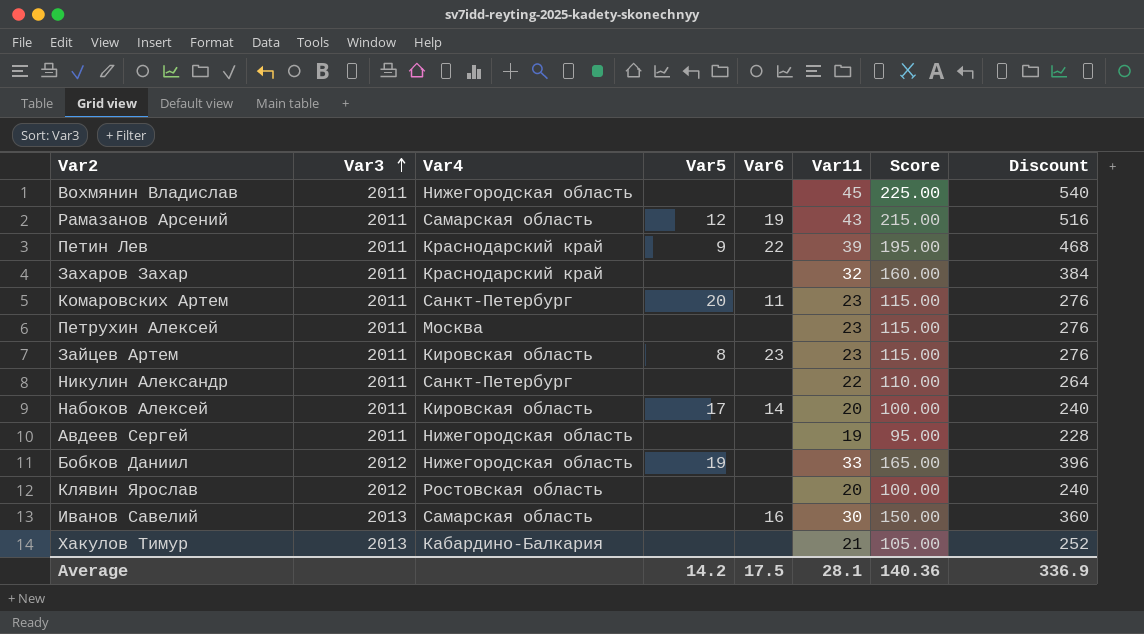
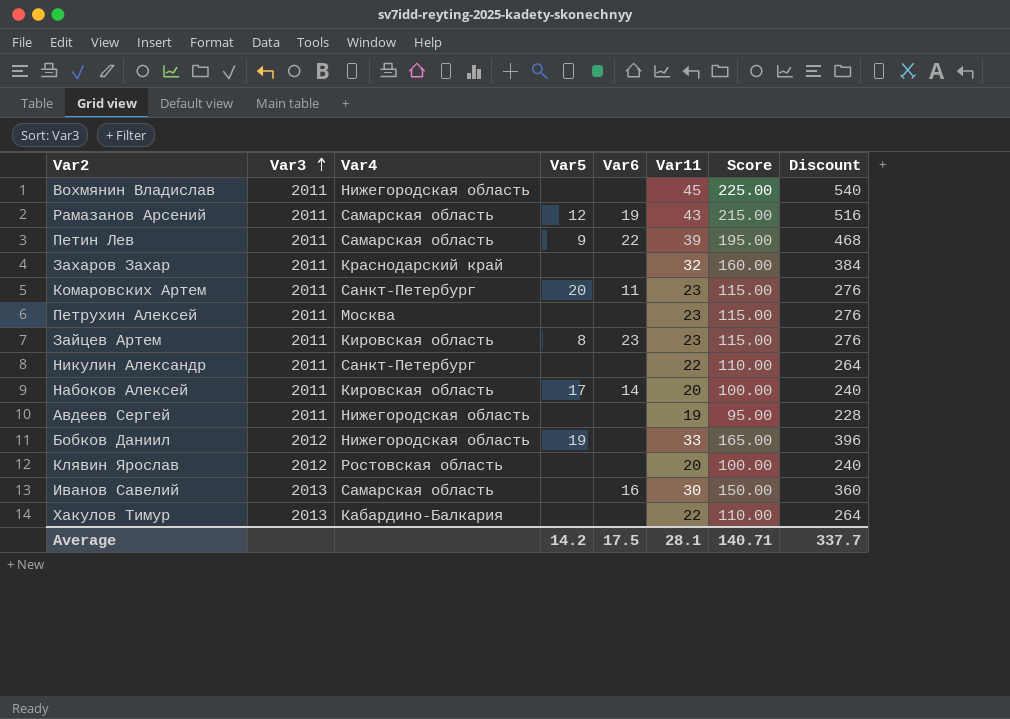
Петин Лев | Var4: Краснодарский край -> Самарская область
Хакулов Тимур | Var11: 21 -> 22
Хакулов Тимур | Score: 105.00 -> 110.00
Хакулов Тимур | Discount: 252 -> 264
Average | Score: 140.36 -> 140.71
Average | Discount: 336.9 -> 337.7

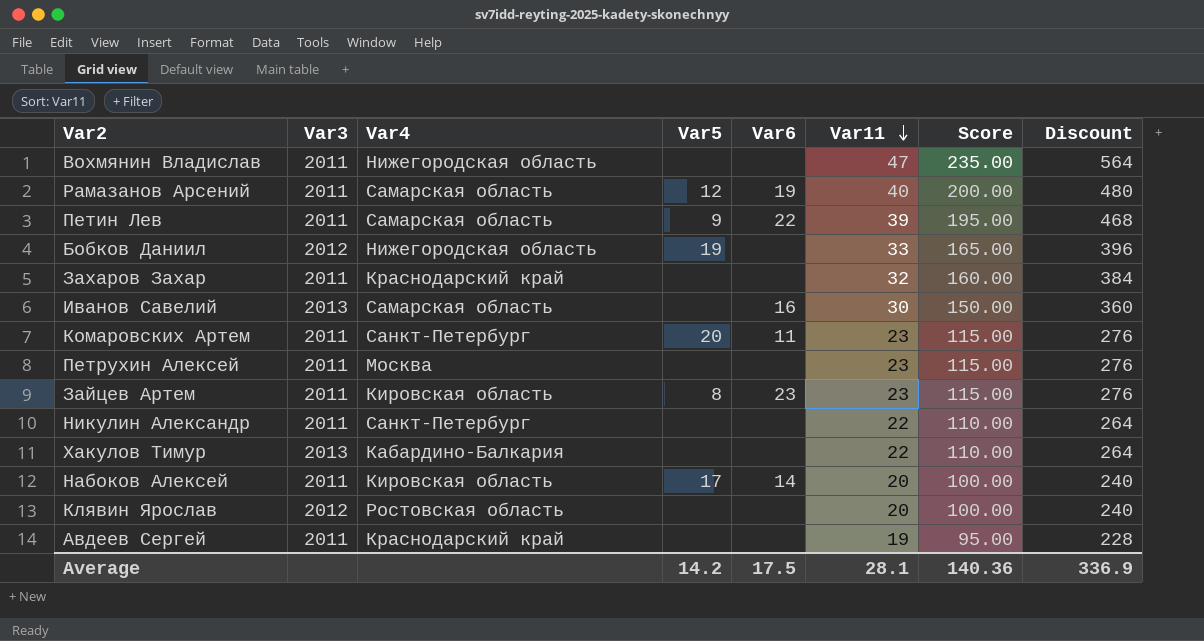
row order: Var3 ascending -> Var11 descending
Вохмянин Владислав | Var11: 45 -> 47
Вохмянин Владислав | Score: 225.00 -> 235.00
Вохмянин Владислав | Discount: 540 -> 564
Рамазанов Арсений | Var11: 43 -> 40
Рамазанов Арсений | Score: 215.00 -> 200.00
Рамазанов Арсений | Discount: 516 -> 480
Авдеев Сергей | Var4: Нижегородская область -> Краснодарский край
Average | Score: 140.71 -> 140.36
Average | Discount: 337.7 -> 336.9

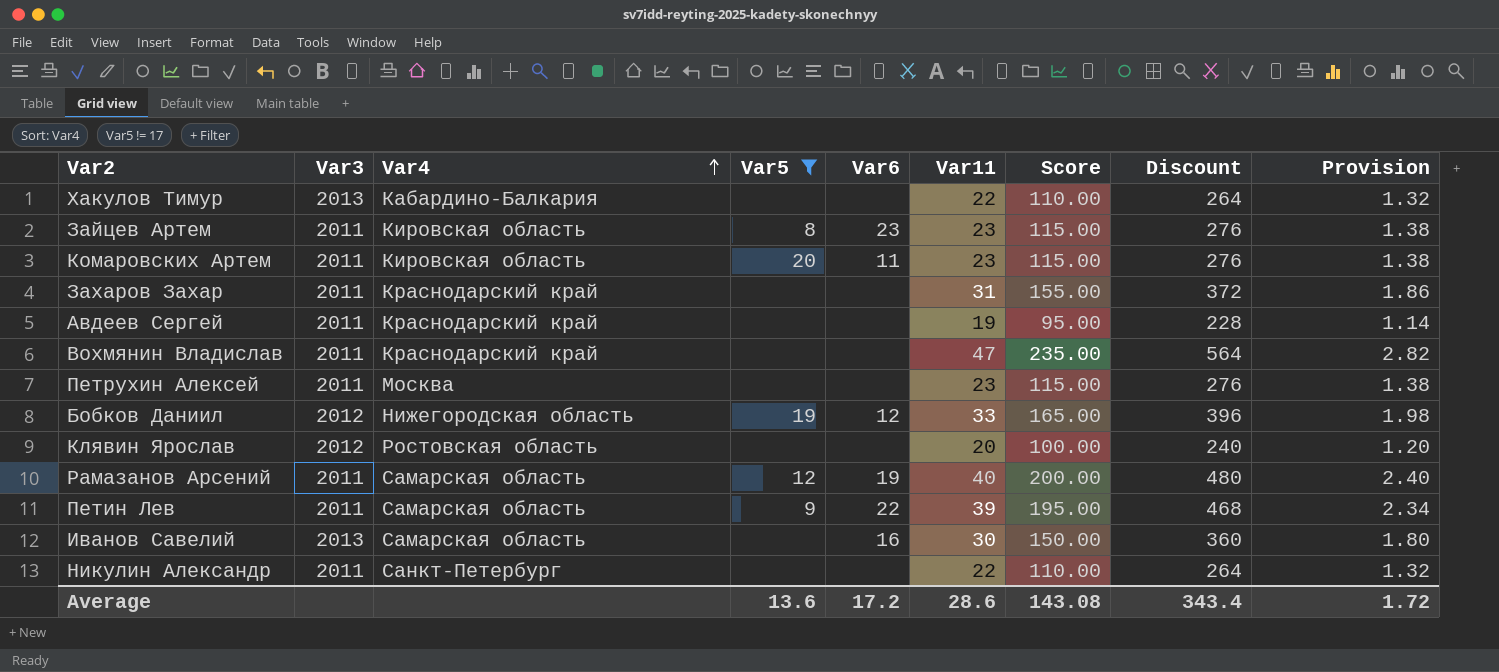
filter: none -> Var5 != 17
row order: Var11 descending -> Var4 ascending
column Provision | formula: none -> [Var11] * 0.06
Комаровских Артем | Var4: Санкт-Петербург -> Кировская область
Захаров Захар | Var11: 32 -> 31
Захаров Захар | Score: 160.00 -> 155.00
Захаров Захар | Discount: 384 -> 372
Вохмянин Владислав | Var4: Нижегородская область -> Краснодарский край
Бобков Даниил | Var6: none -> 12
Average | Var5: 14.2 -> 13.6
Average | Var6: 17.5 -> 17.2
Average | Var11: 28.1 -> 28.6
Average | Score: 140.36 -> 143.08
Average | Discount: 336.9 -> 343.4

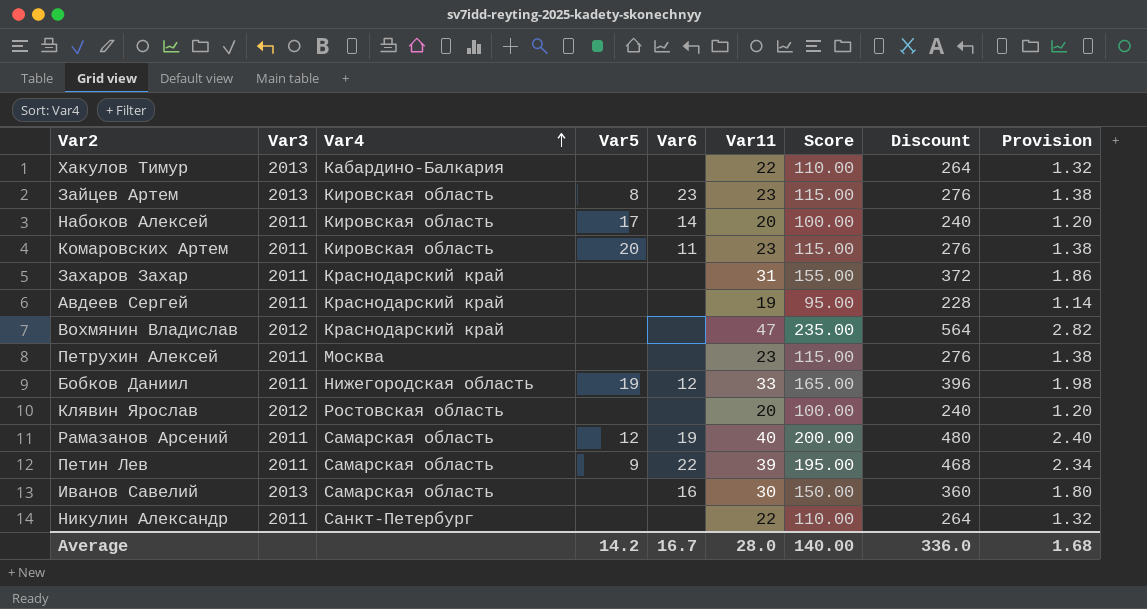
filter: Var5 != 17 -> none
Зайцев Артем | Var3: 2011 -> 2013
Вохмянин Владислав | Var3: 2011 -> 2012
Бобков Даниил | Var3: 2012 -> 2011
Average | Var5: 13.6 -> 14.2
Average | Var6: 17.2 -> 16.7
Average | Var11: 28.6 -> 28.0
Average | Score: 143.08 -> 140.00
Average | Discount: 343.4 -> 336.0
Average | Provision: 1.72 -> 1.68

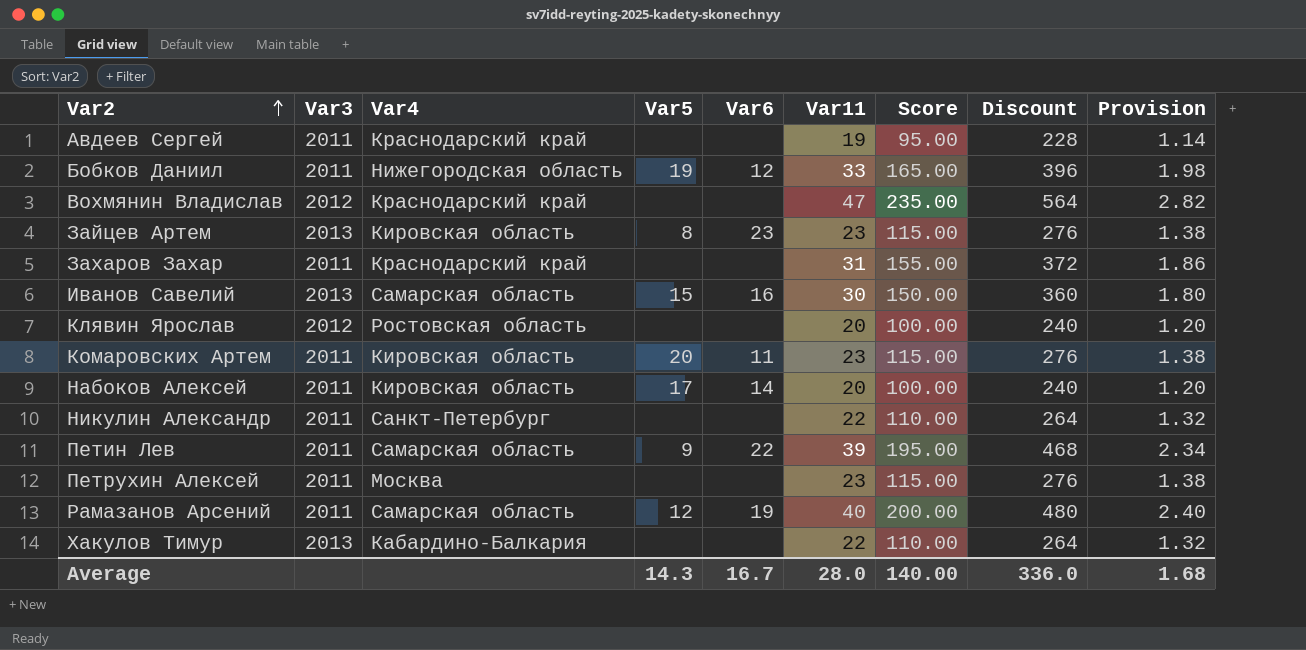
row order: Var4 ascending -> Var2 ascending
Иванов Савелий | Var5: none -> 15
Average | Var5: 14.2 -> 14.3

